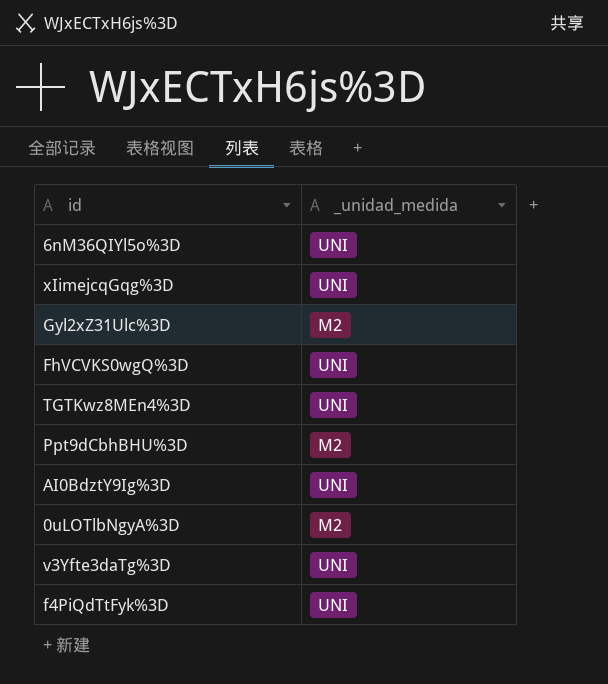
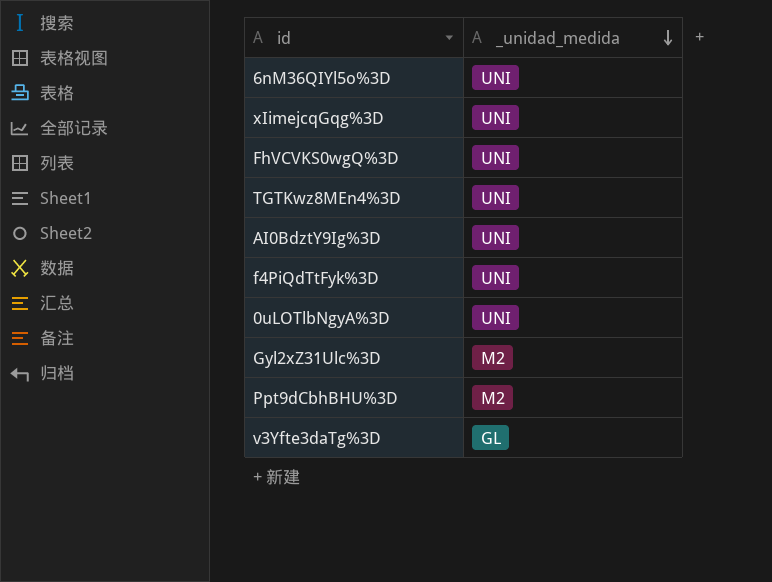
row order: none -> _unidad_medida descending
0uLOTlbNgyA%3D | _unidad_medida: M2 -> UNI
v3Yfte3daTg%3D | _unidad_medida: UNI -> GL

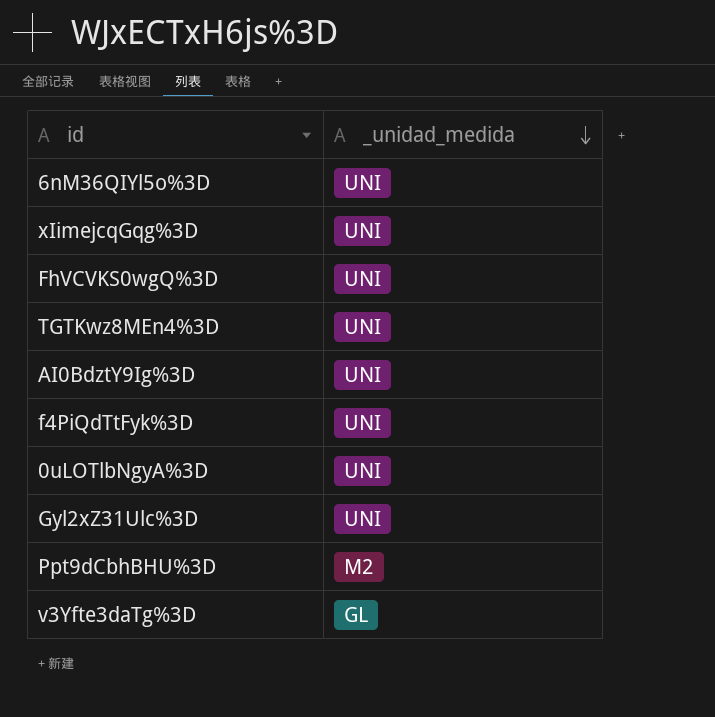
Gyl2xZ31Ulc%3D | _unidad_medida: M2 -> UNI

